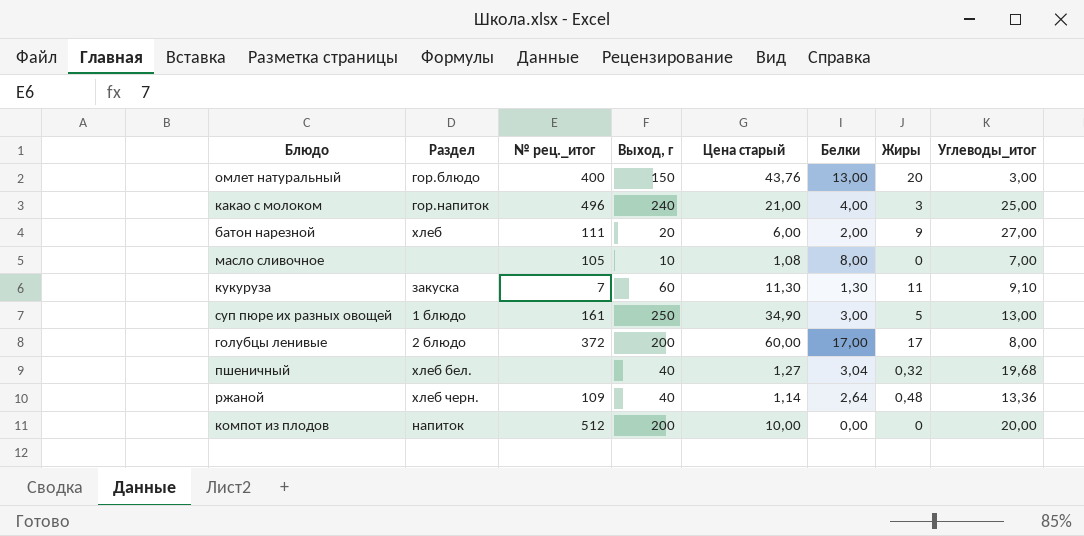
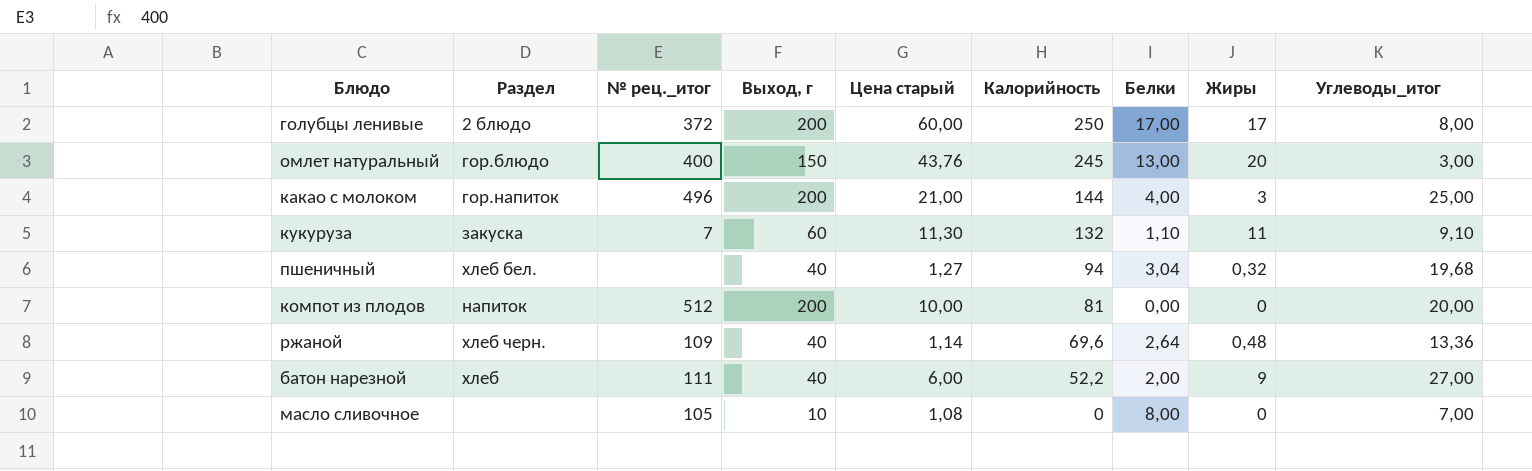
row order: none -> Калорийность descending
column Калорийность | position: none -> 6
row суп пюре их разных овощей: 1 блюдо | 161 | 250 | 34,90 | 3,00 | 5 | 13,00 -> none
какао с молоком | Выход, г: 240 -> 200
кукуруза | Белки: 1,30 -> 1,10
батон нарезной | Выход, г: 20 -> 40

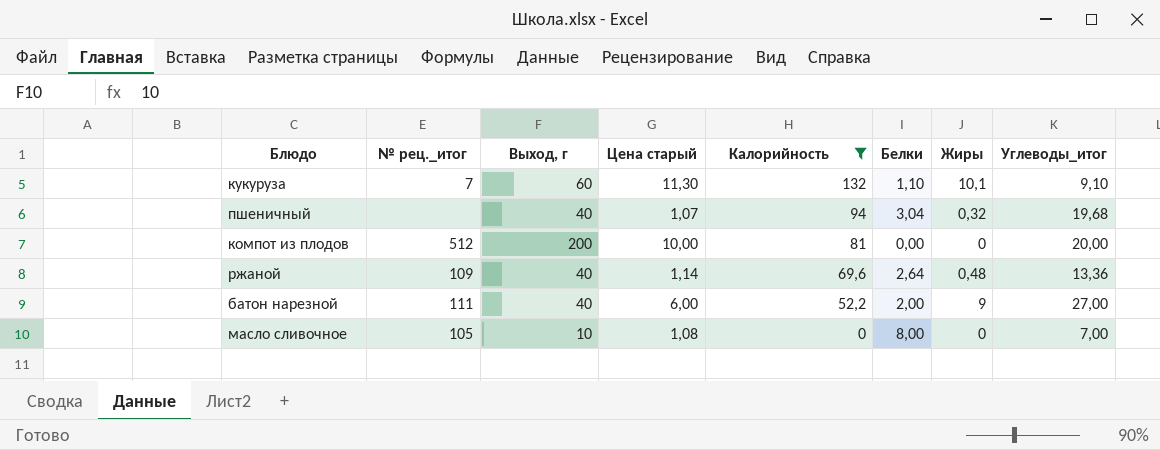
filter: none -> Калорийность <= 132
column Раздел | position: 2 -> none
кукуруза | Жиры: 11 -> 10,1
пшеничный | Цена старый: 1,27 -> 1,07

